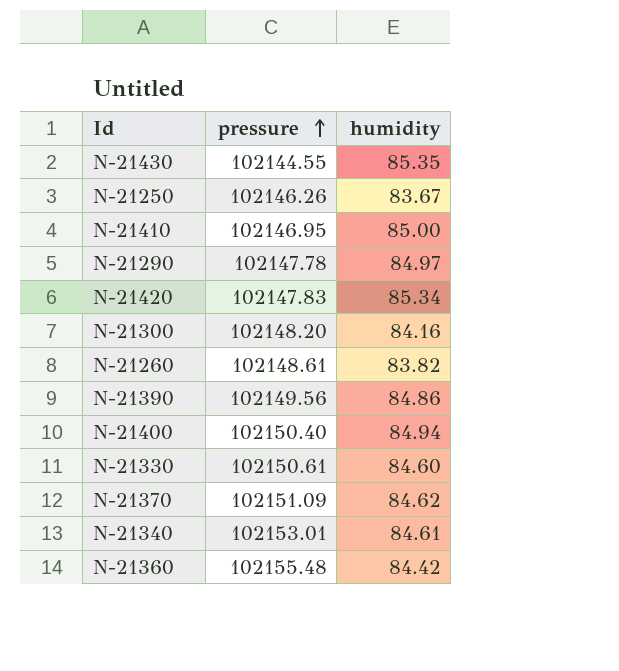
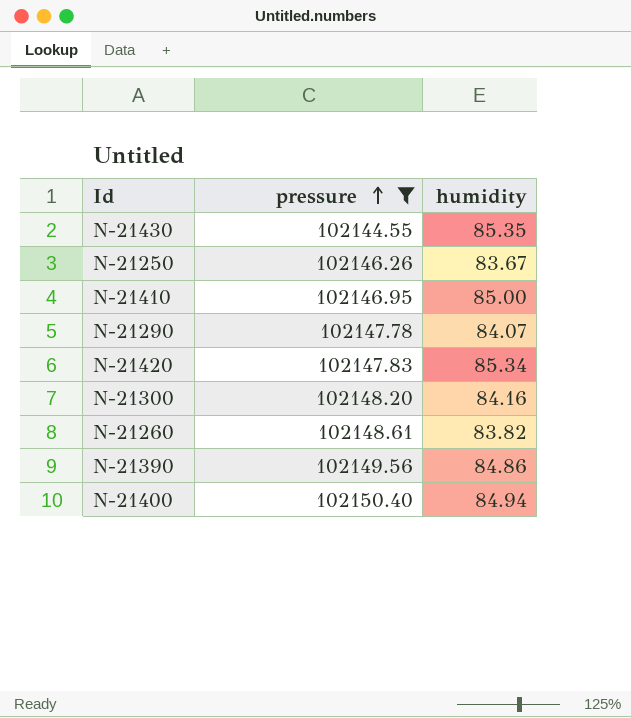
filter: none -> pressure <= 102150.40
N-21290 | humidity: 84.97 -> 84.07

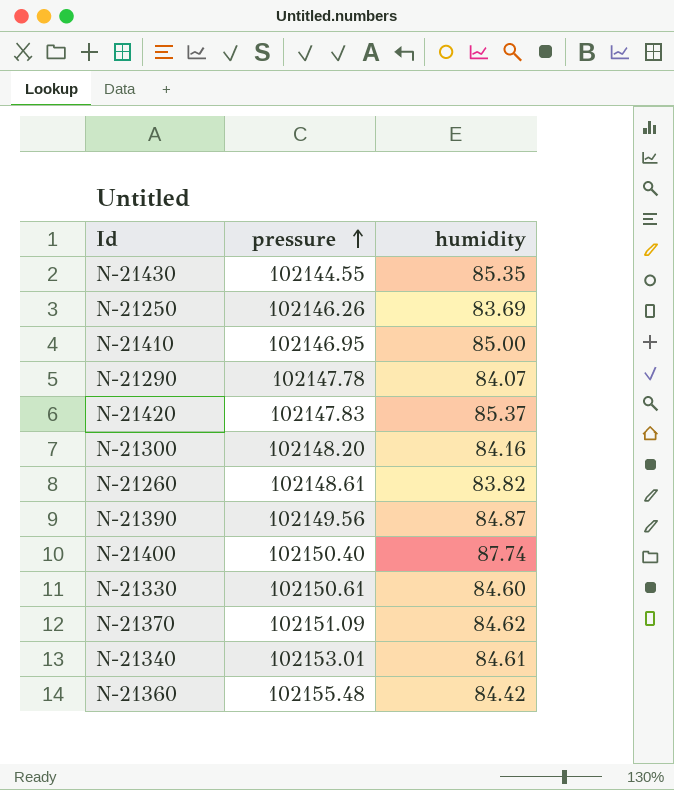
filter: pressure <= 102150.40 -> none
N-21250 | humidity: 83.67 -> 83.69
N-21420 | humidity: 85.34 -> 85.37
N-21390 | humidity: 84.86 -> 84.87
N-21400 | humidity: 84.94 -> 87.74

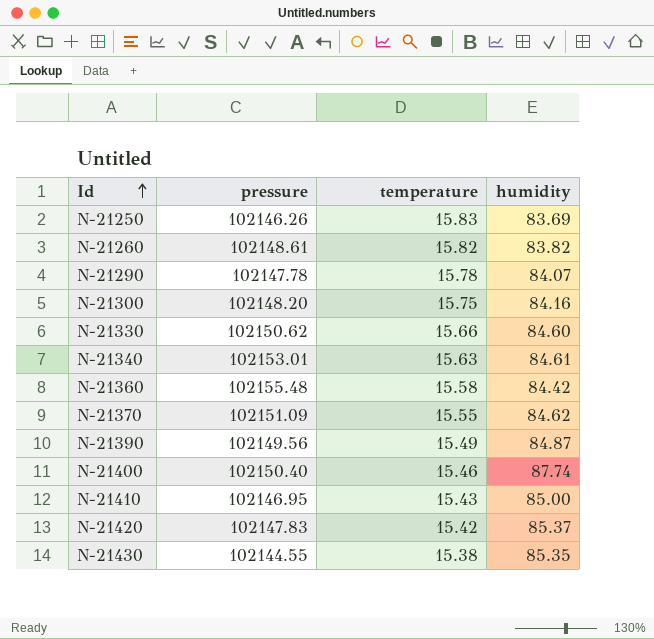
row order: pressure ascending -> Id ascending
column temperature | position: none -> 3
N-21330 | pressure: 102150.61 -> 102150.62

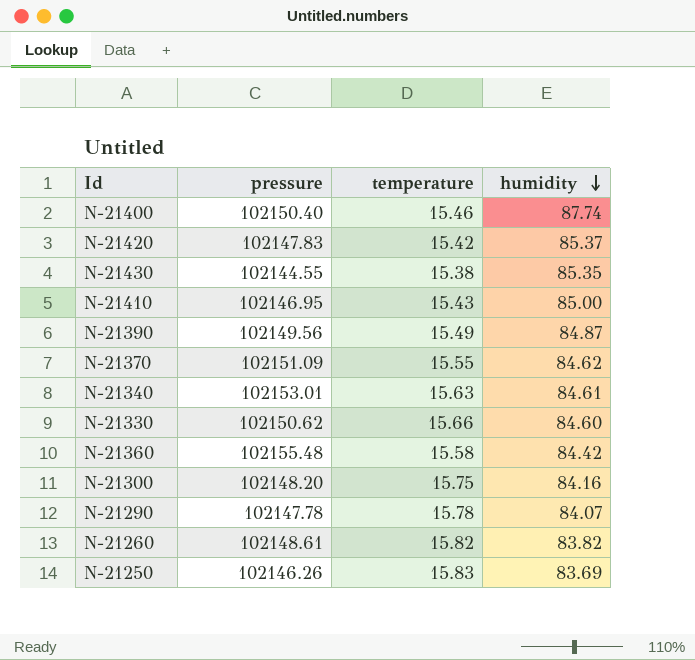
row order: Id ascending -> humidity descending

